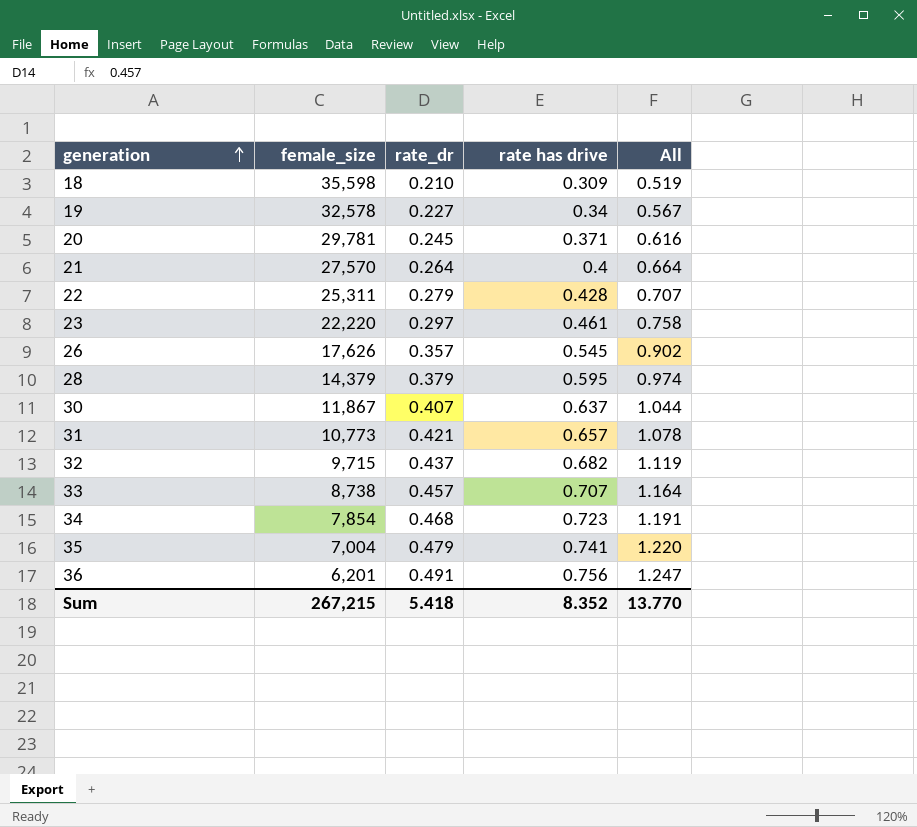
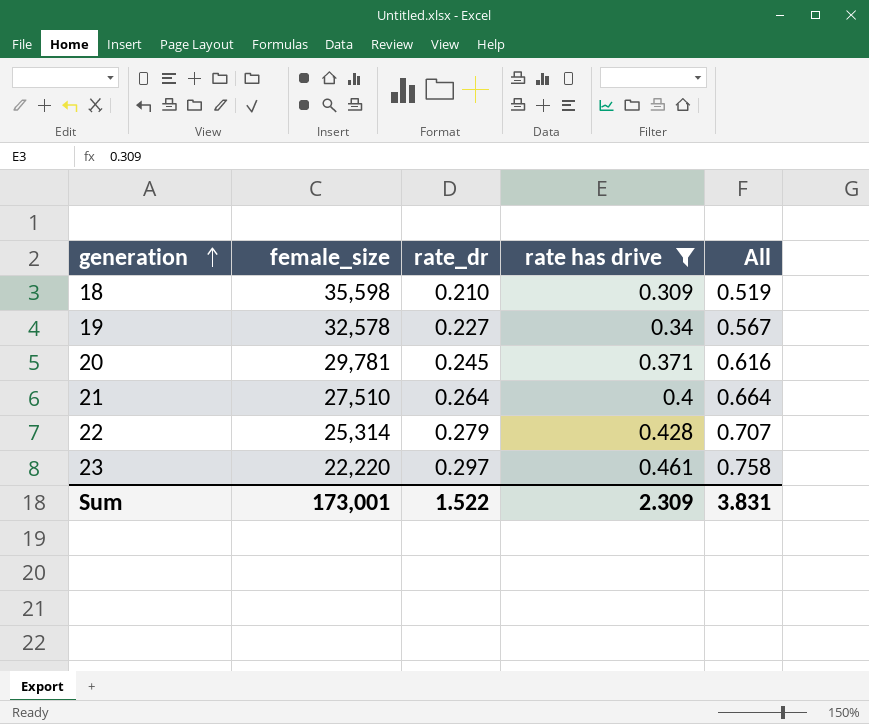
filter: none -> rate has drive <= 0.461
21 | female_size: 27,570 -> 27,510
22 | female_size: 25,311 -> 25,314
Sum | female_size: 267,215 -> 173,001
Sum | rate_dr: 5.418 -> 1.522
Sum | rate has drive: 8.352 -> 2.309
Sum | All: 13.770 -> 3.831

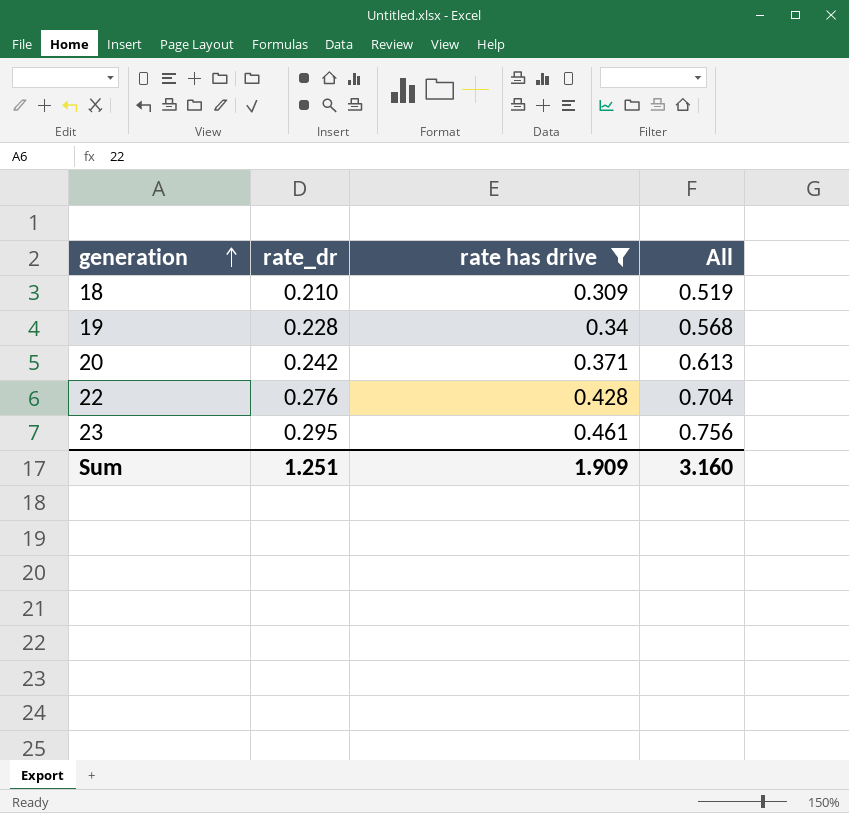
column female_size | position: 2 -> none
row 21: 27,510 | 0.264 | 0.4 | 0.664 -> none
19 | rate_dr: 0.227 -> 0.228
19 | All: 0.567 -> 0.568
20 | rate_dr: 0.245 -> 0.242
20 | All: 0.616 -> 0.613
22 | rate_dr: 0.279 -> 0.276
22 | All: 0.707 -> 0.704
23 | rate_dr: 0.297 -> 0.295
23 | All: 0.758 -> 0.756
Sum | rate_dr: 1.522 -> 1.251
Sum | rate has drive: 2.309 -> 1.909
Sum | All: 3.831 -> 3.160

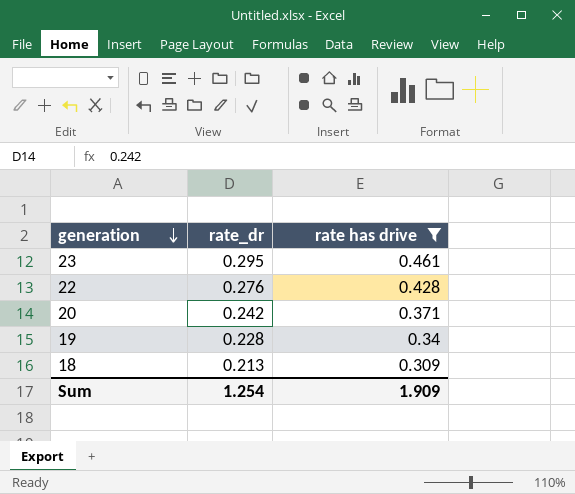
row order: generation ascending -> generation descending
column All | formula: [rate_dr] + [rate has drive] -> none
18 | rate_dr: 0.210 -> 0.213
Sum | rate_dr: 1.251 -> 1.254

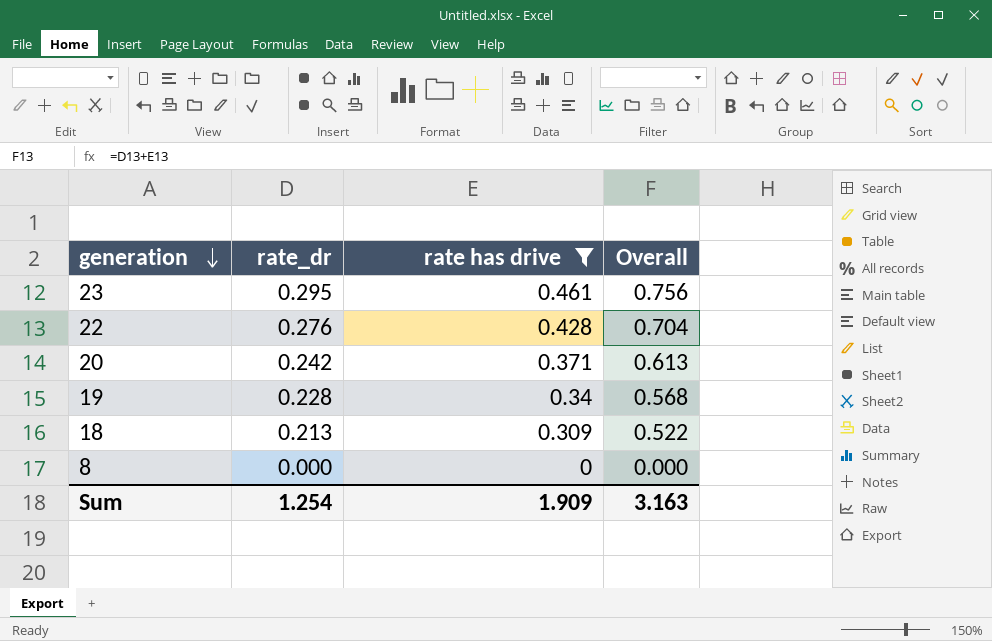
column Overall | formula: none -> [rate_dr] + [rate has drive]
row 8: none -> 0.000 | 0 | 0.000

